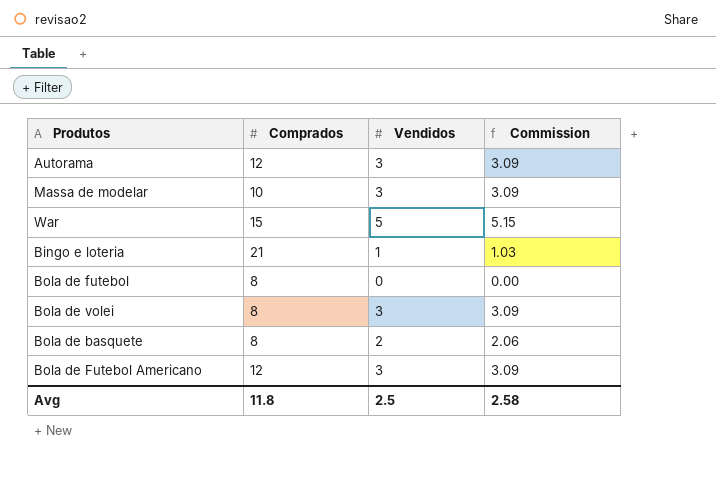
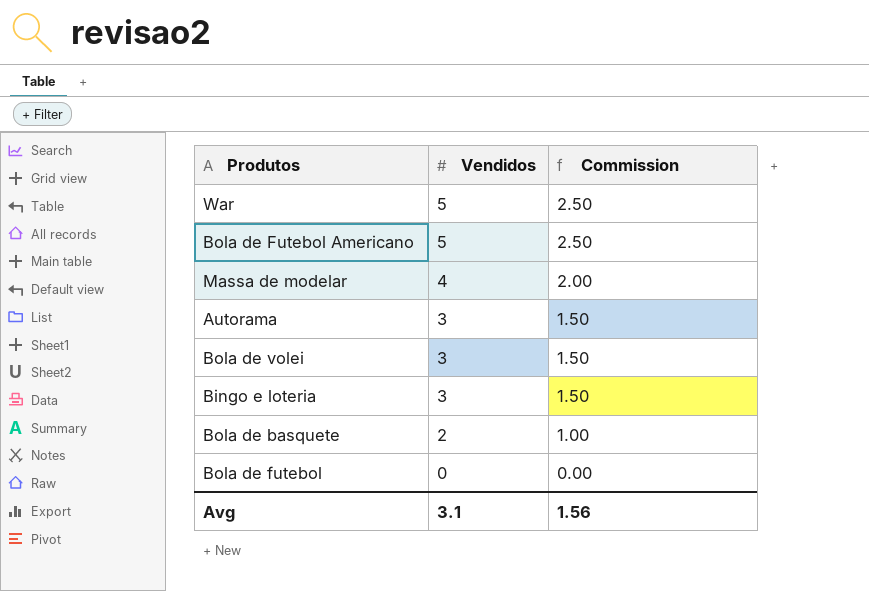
row order: none -> Vendidos descending
column Comprados | position: 2 -> none
column Commission | formula: [Vendidos] * 1.03 -> [Vendidos] * 0.5
Bola de Futebol Americano | Vendidos: 3 -> 5
Massa de modelar | Vendidos: 3 -> 4
Bingo e loteria | Vendidos: 1 -> 3
Avg | Vendidos: 2.5 -> 3.1
Avg | Commission: 2.58 -> 1.56

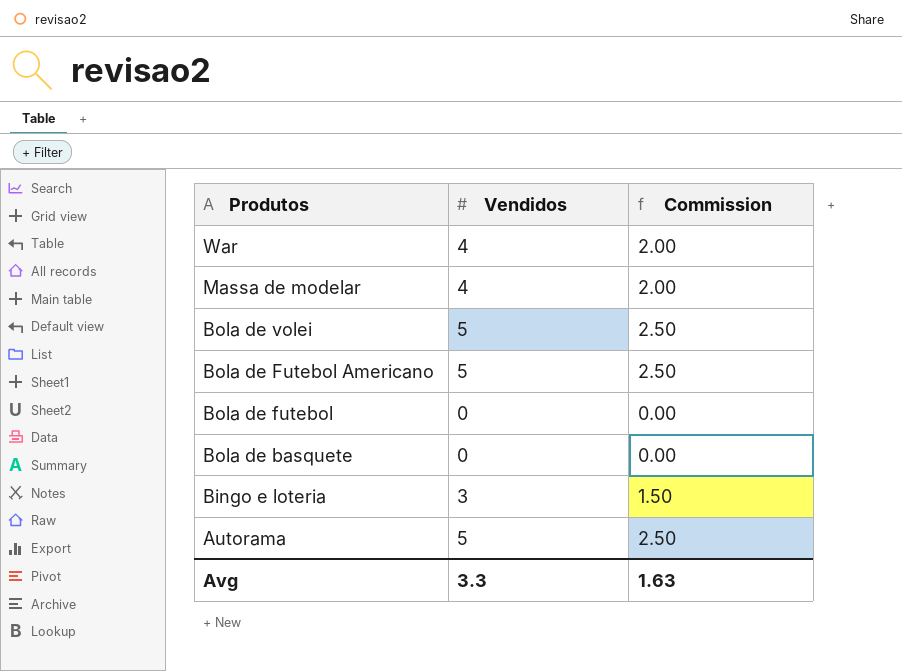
row order: Vendidos descending -> Produtos descending
War | Vendidos: 5 -> 4
War | Commission: 2.50 -> 2.00
Bola de volei | Vendidos: 3 -> 5
Bola de volei | Commission: 1.50 -> 2.50
Bola de basquete | Vendidos: 2 -> 0
Bola de basquete | Commission: 1.00 -> 0.00
Autorama | Vendidos: 3 -> 5
Autorama | Commission: 1.50 -> 2.50
Avg | Vendidos: 3.1 -> 3.3
Avg | Commission: 1.56 -> 1.63

